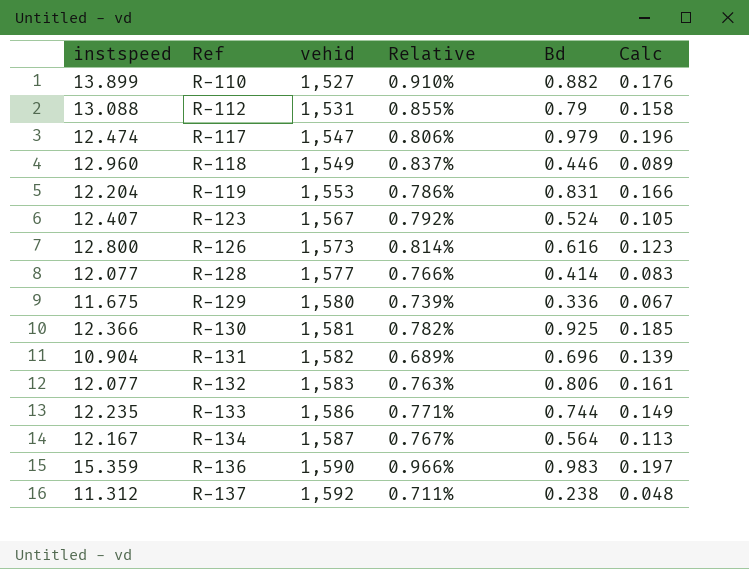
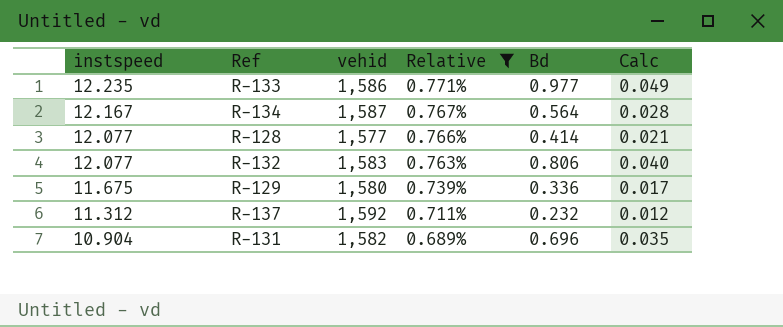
filter: none -> Relative <= 0.771%
row order: Ref ascending -> instspeed descending
column Calc | formula: [Bd] * 0.2 -> [Bd] * 0.05
R-133 | Bd: 0.744 -> 0.977
R-137 | Bd: 0.238 -> 0.232

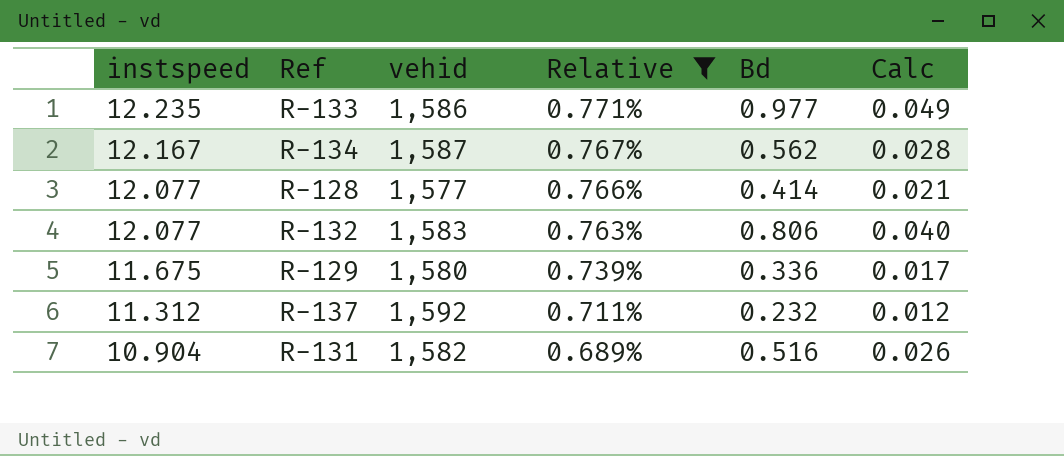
R-134 | Bd: 0.564 -> 0.562
R-131 | Bd: 0.696 -> 0.516
R-131 | Calc: 0.035 -> 0.026

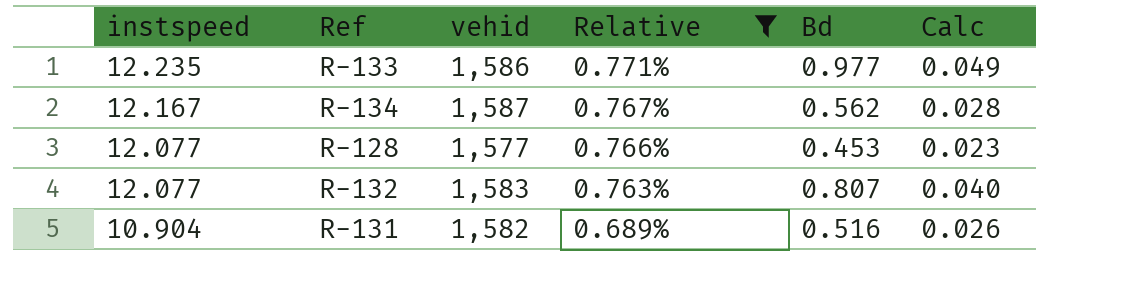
row R-129: 11.675 | 1,580 | 0.739% | 0.336 | 0.017 -> none
row R-137: 11.312 | 1,592 | 0.711% | 0.232 | 0.012 -> none
R-128 | Bd: 0.414 -> 0.453
R-128 | Calc: 0.021 -> 0.023
R-132 | Bd: 0.806 -> 0.807

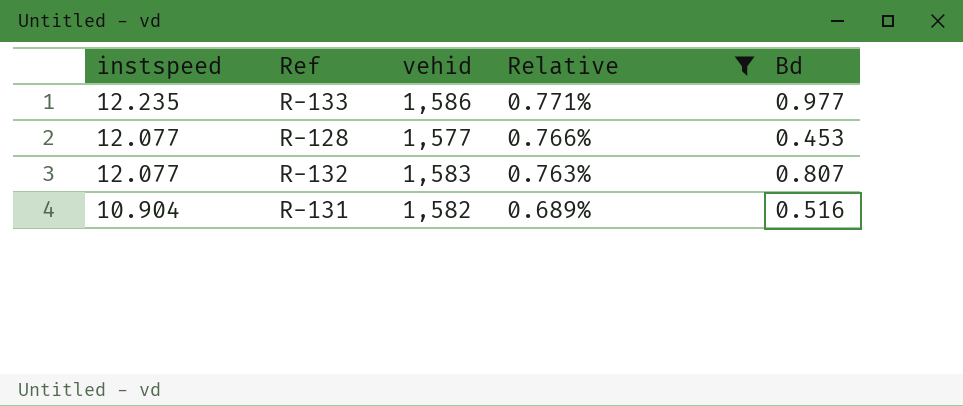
column Calc | formula: [Bd] * 0.05 -> none
row R-134: 12.167 | 1,587 | 0.767% | 0.562 | 0.028 -> none

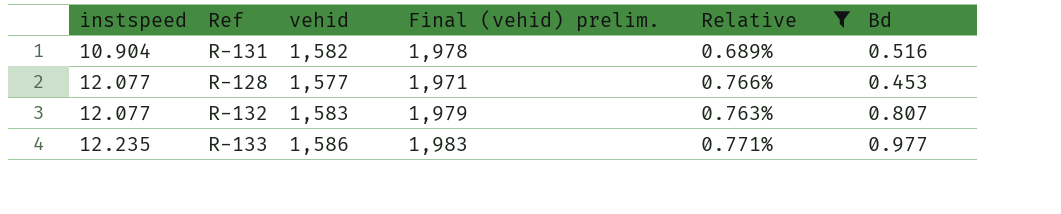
row order: instspeed descending -> instspeed ascending
column Final (vehid) prelim. | formula: none -> [vehid] * 1.25

